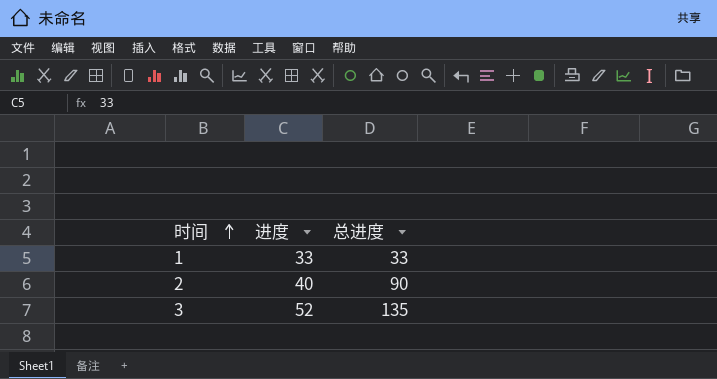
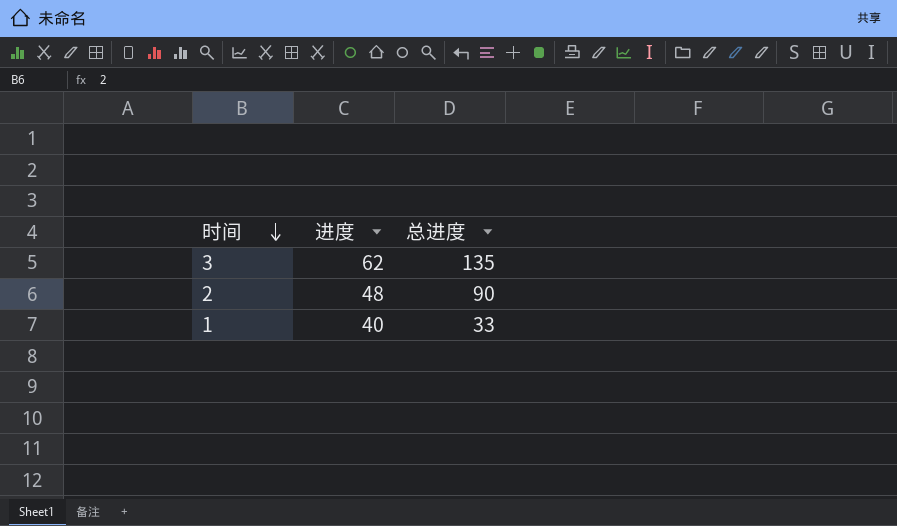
row order: 时间 ascending -> 时间 descending
3 | 进度: 52 -> 62
2 | 进度: 40 -> 48
1 | 进度: 33 -> 40

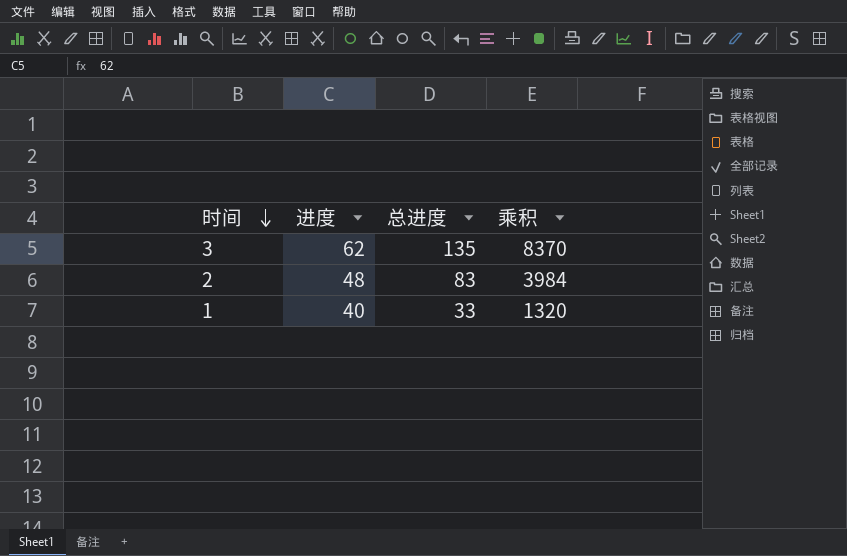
column 乘积 | formula: none -> [进度] * [总进度]
2 | 总进度: 90 -> 83

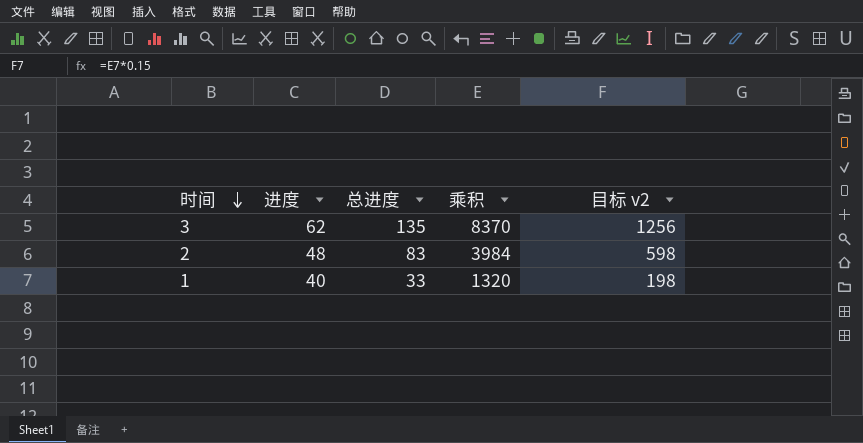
column 目标 v2 | formula: none -> [乘积] * 0.15

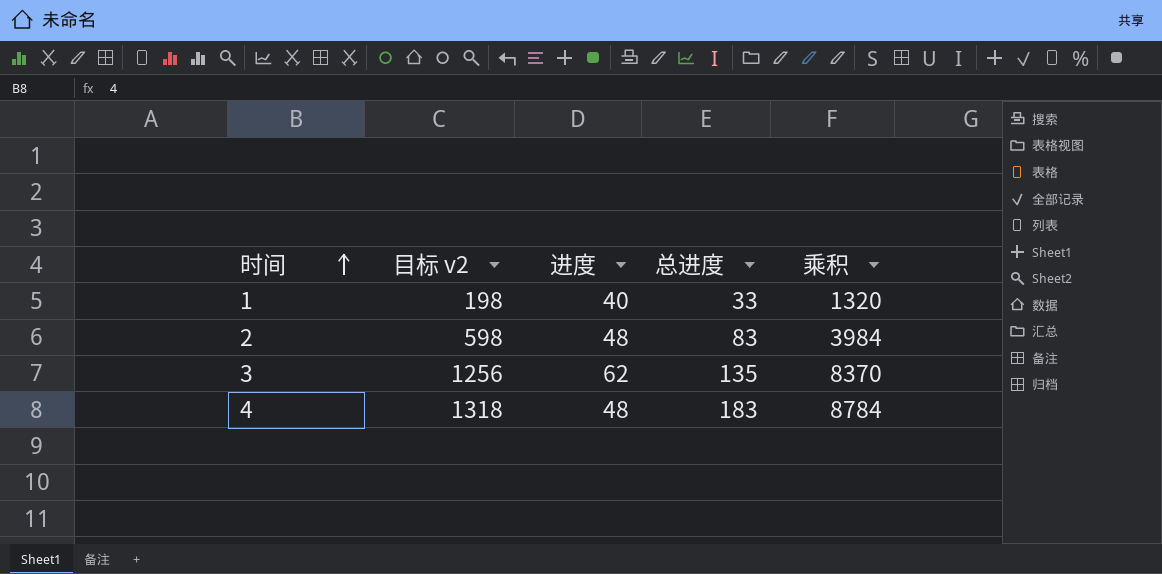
row order: 时间 descending -> 时间 ascending
column 目标 v2 | position: 5 -> 2
row 4: none -> 1318 | 48 | 183 | 8784

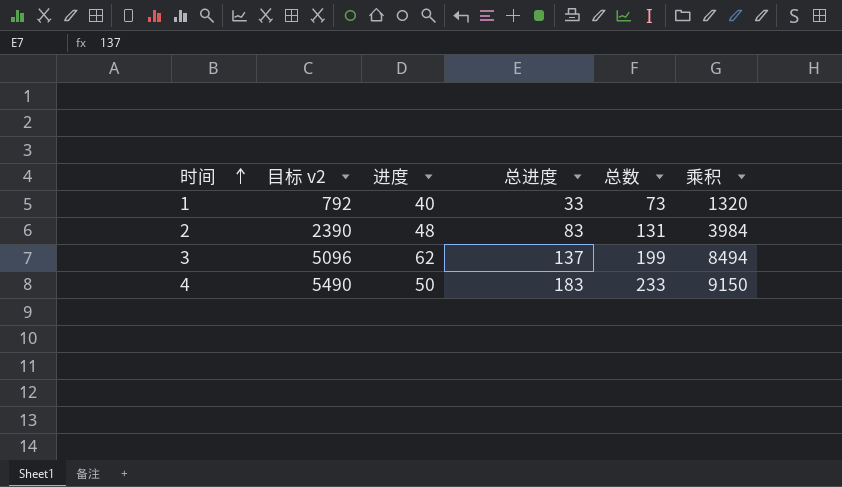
column 目标 v2 | formula: [乘积] * 0.15 -> [乘积] * 0.6
column 总数 | formula: none -> [进度] + [总进度]
3 | 总进度: 135 -> 137
3 | 乘积: 8370 -> 8494
4 | 进度: 48 -> 50
4 | 乘积: 8784 -> 9150

